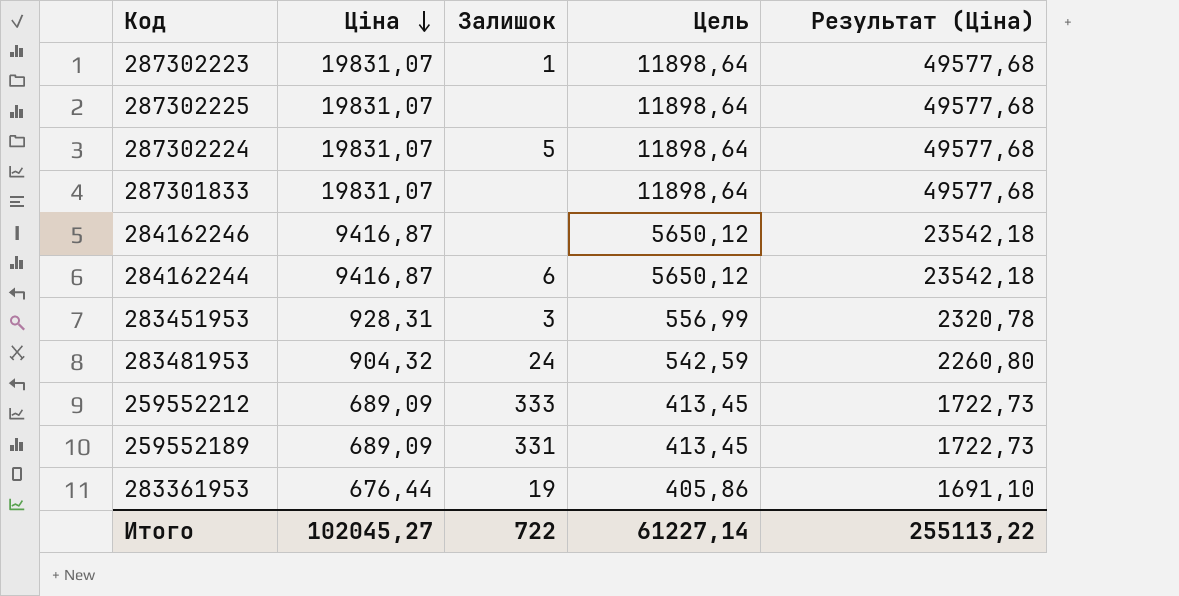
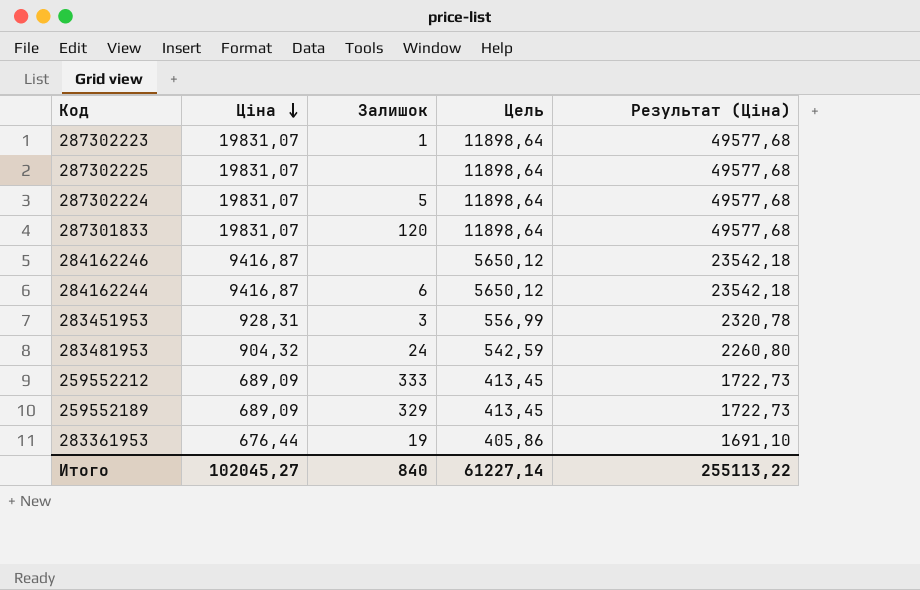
287301833 | Залишок: none -> 120
259552189 | Залишок: 331 -> 329
Итого | Залишок: 722 -> 840

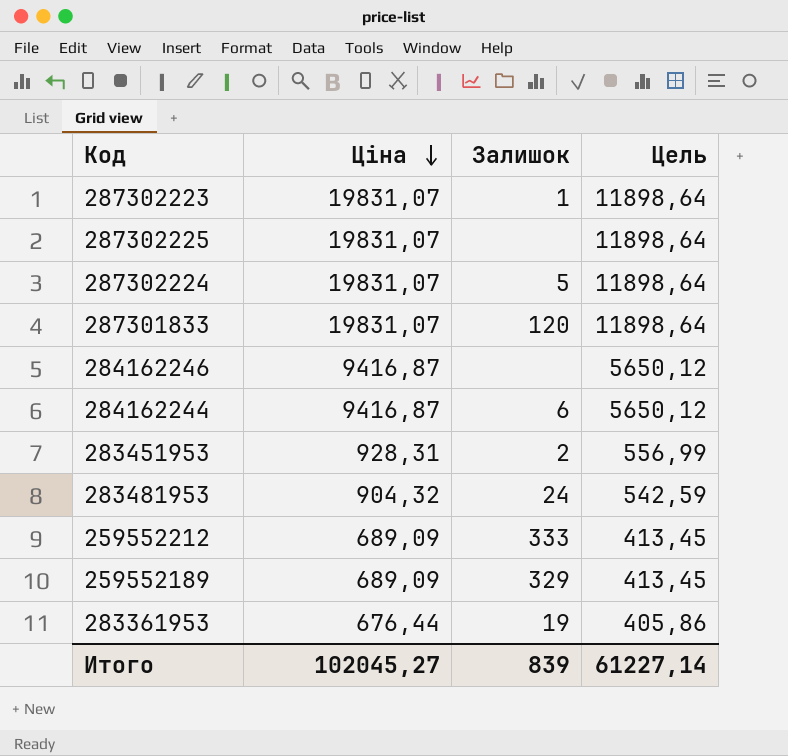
column Результат (Ціна) | formula: [Ціна] * 2,5 -> none
283451953 | Залишок: 3 -> 2
Итого | Залишок: 840 -> 839

